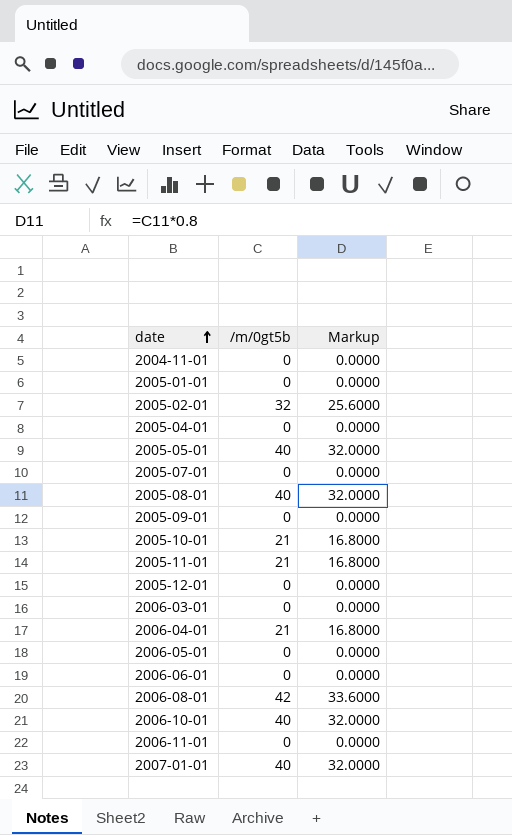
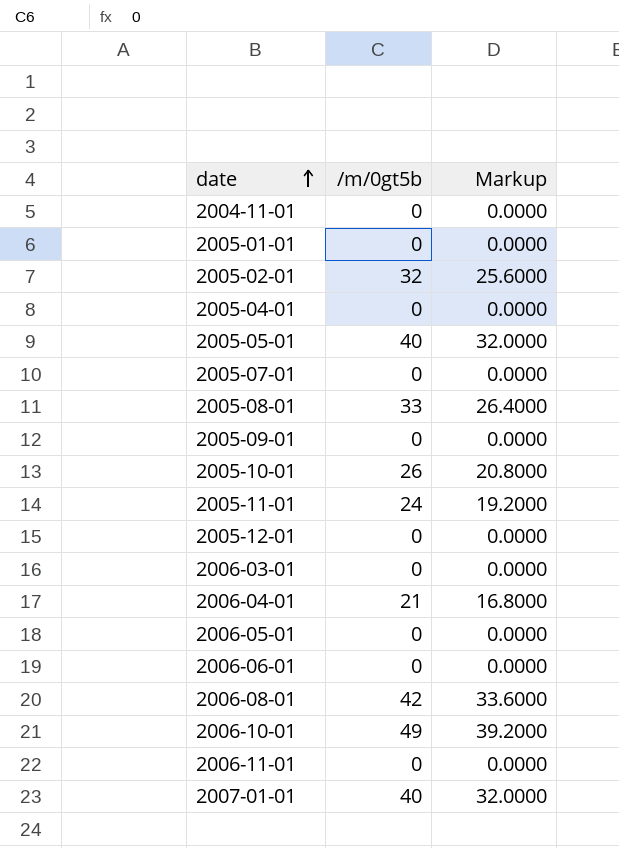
2005-08-01 | /m/0gt5b: 40 -> 33
2005-08-01 | Markup: 32.0000 -> 26.4000
2005-10-01 | /m/0gt5b: 21 -> 26
2005-10-01 | Markup: 16.8000 -> 20.8000
2005-11-01 | /m/0gt5b: 21 -> 24
2005-11-01 | Markup: 16.8000 -> 19.2000
2006-10-01 | /m/0gt5b: 40 -> 49
2006-10-01 | Markup: 32.0000 -> 39.2000

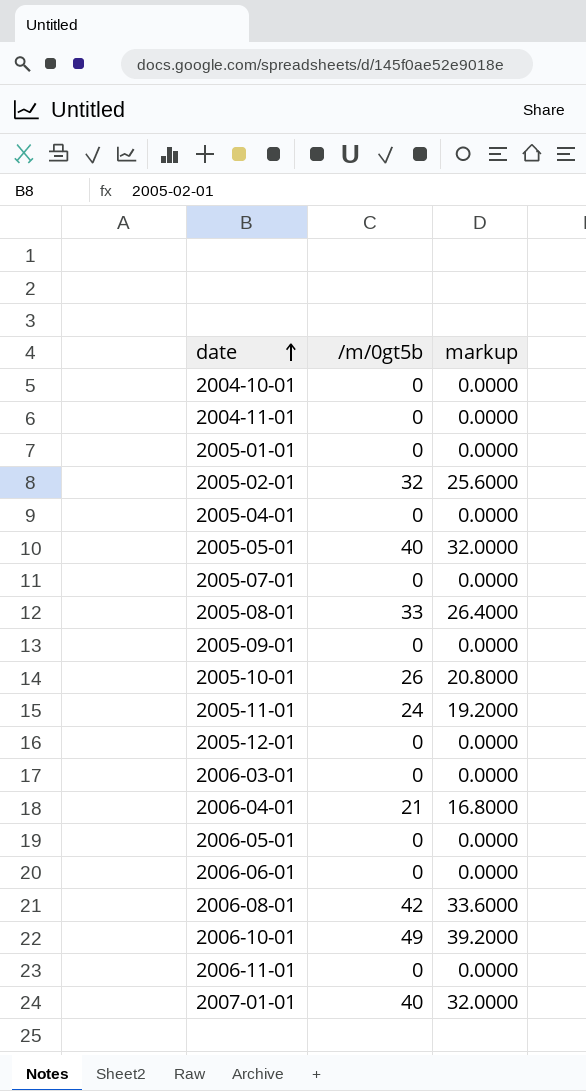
column name: Markup -> markup
row 2004-10-01: none -> 0 | 0.0000

